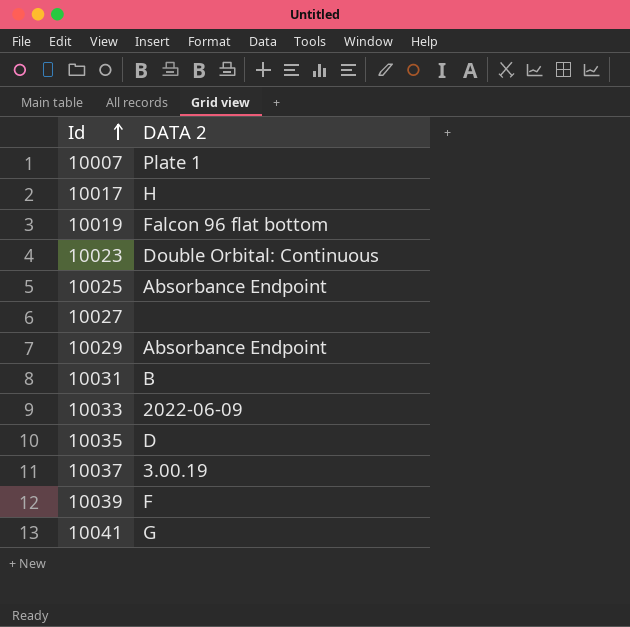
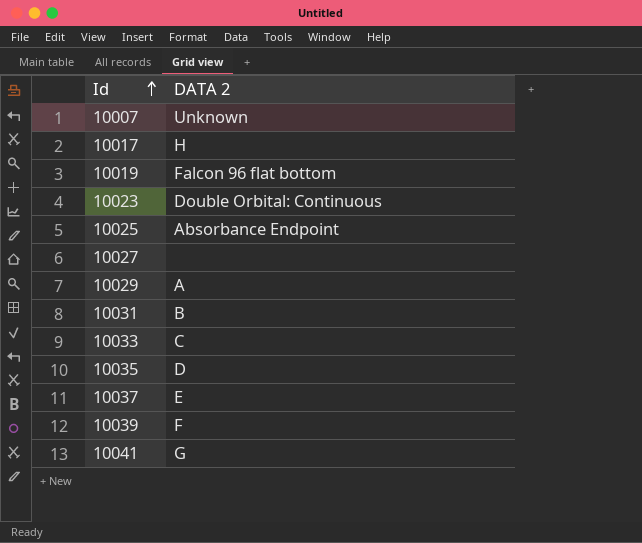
10007 | DATA 2: Plate 1 -> Unknown
10029 | DATA 2: Absorbance Endpoint -> A
10033 | DATA 2: 2022-06-09 -> C
10037 | DATA 2: 3.00.19 -> E

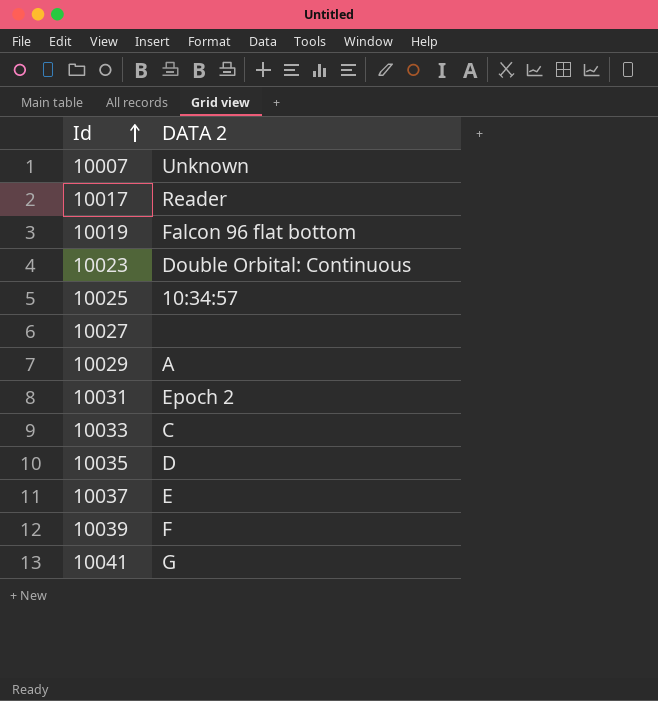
10017 | DATA 2: H -> Reader
10025 | DATA 2: Absorbance Endpoint -> 10:34:57
10031 | DATA 2: B -> Epoch 2

